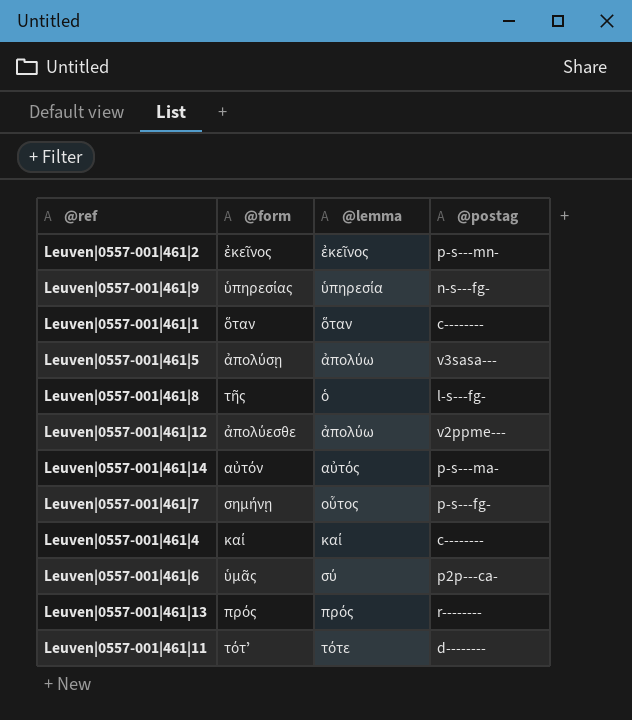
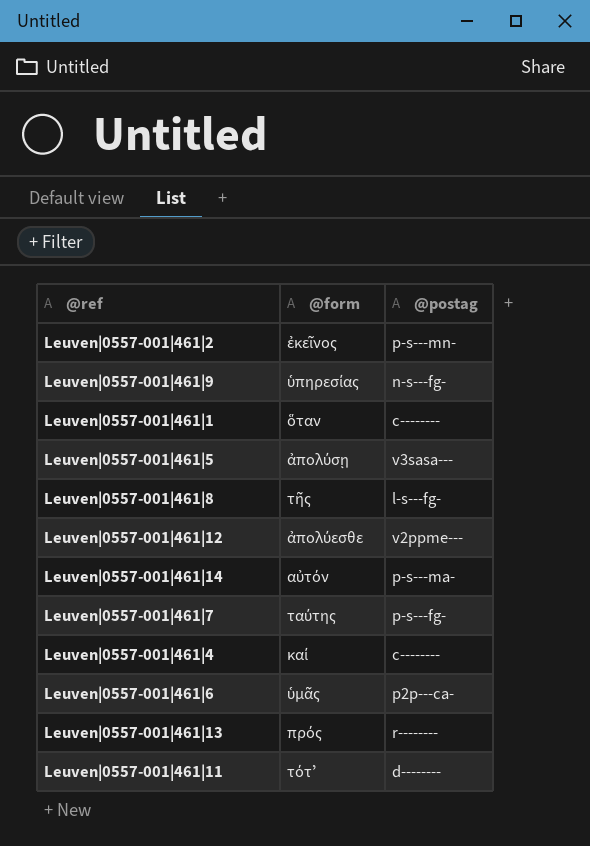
column @lemma | position: 3 -> none
Leuven|0557-001|461|7 | @form: σημήνῃ -> ταύτης

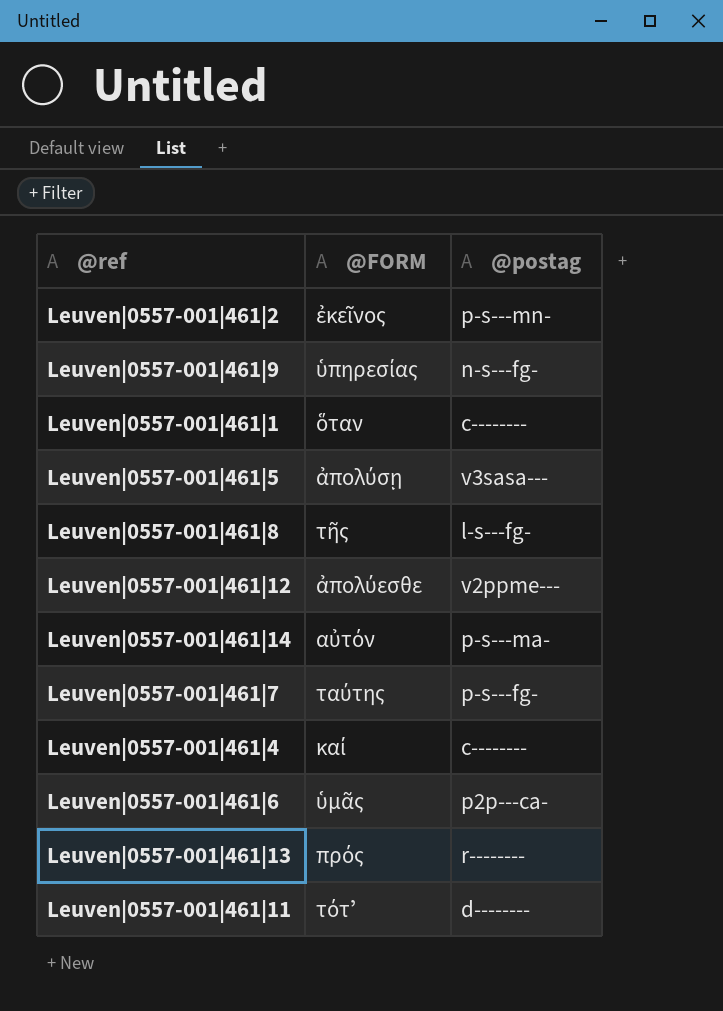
column name: @form -> @FORM

